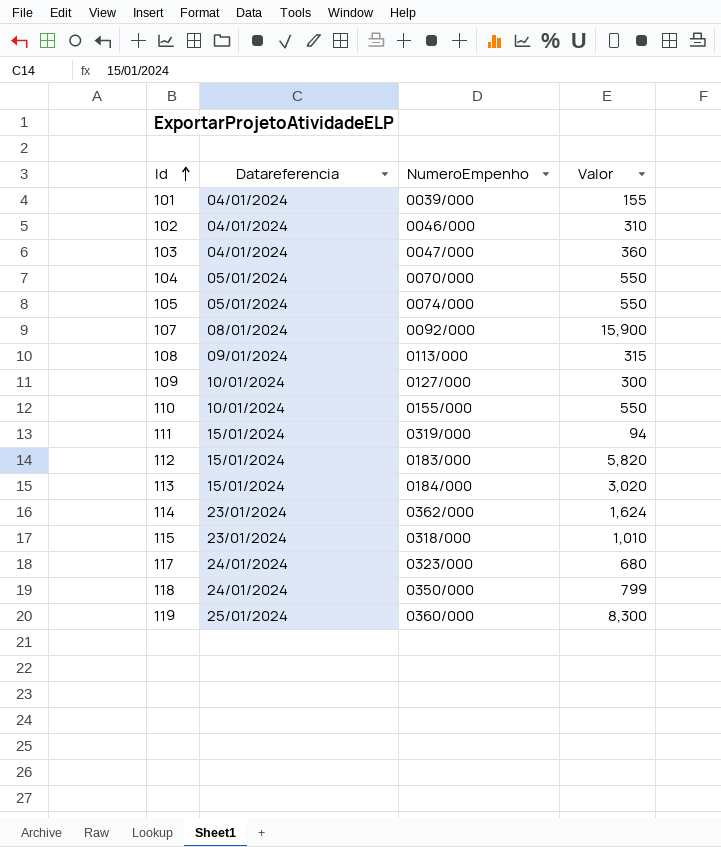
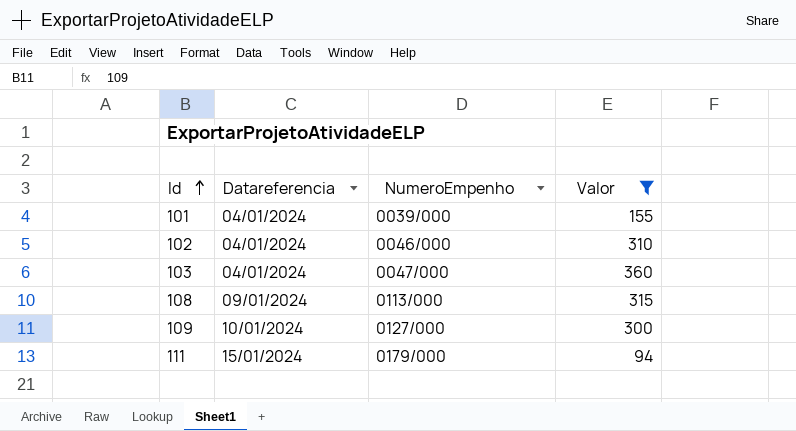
filter: none -> Valor <= 360
111 | NumeroEmpenho: 0319/000 -> 0179/000

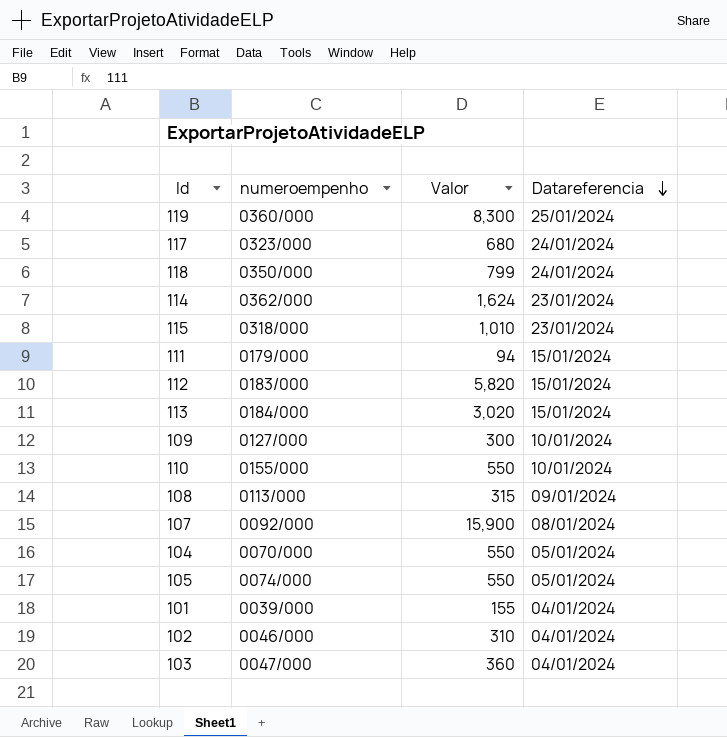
filter: Valor <= 360 -> none
row order: Id ascending -> Datareferencia descending
column name: NumeroEmpenho -> numeroempenho
column Datareferencia | position: 2 -> 4

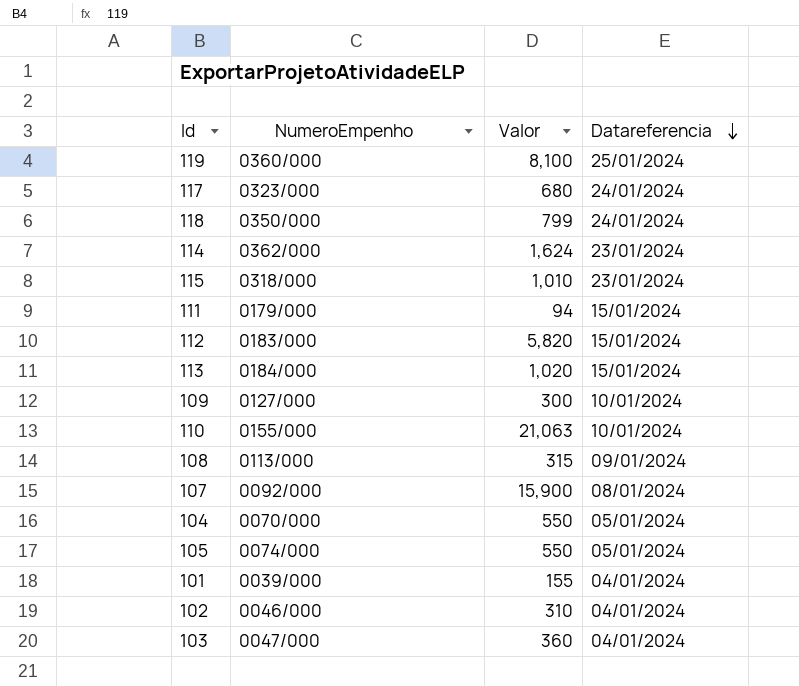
column name: numeroempenho -> NumeroEmpenho
119 | Valor: 8,300 -> 8,100
113 | Valor: 3,020 -> 1,020
110 | Valor: 550 -> 21,063

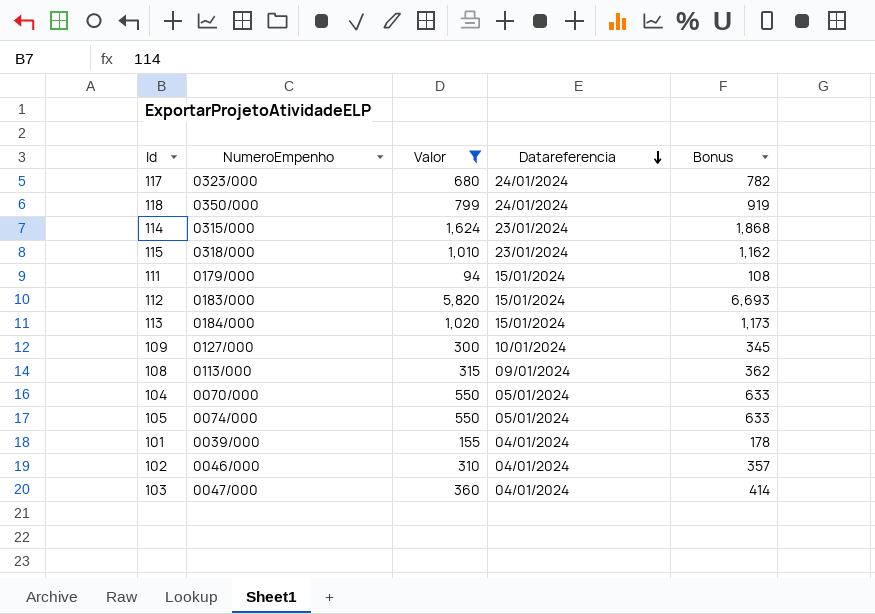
filter: none -> Valor <= 5,820
column Bonus | formula: none -> [Valor] * 1.15
114 | NumeroEmpenho: 0362/000 -> 0315/000

